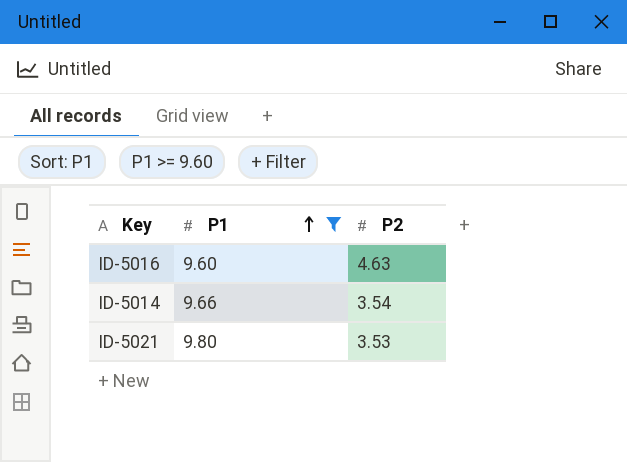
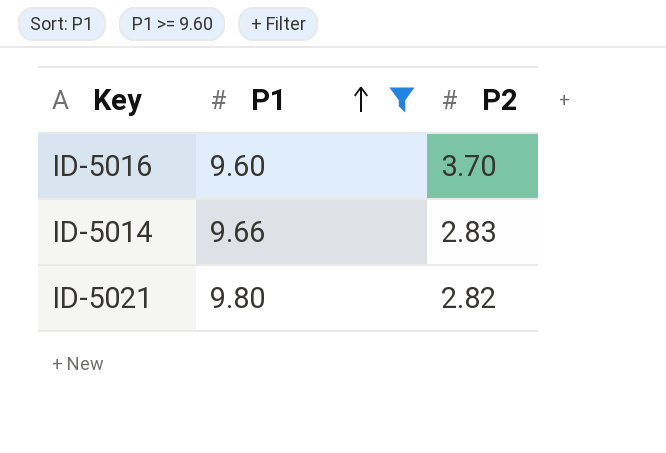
ID-5016 | P2: 4.63 -> 3.70
ID-5014 | P2: 3.54 -> 2.83
ID-5021 | P2: 3.53 -> 2.82

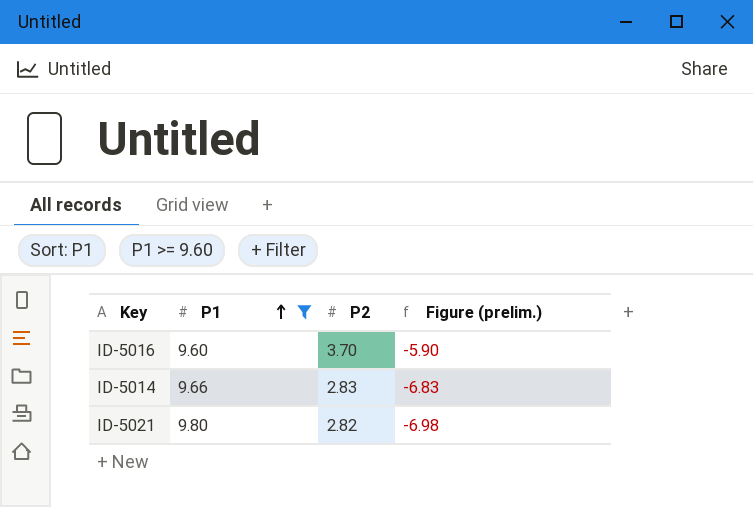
column Figure (prelim.) | formula: none -> [P2] - [P1]

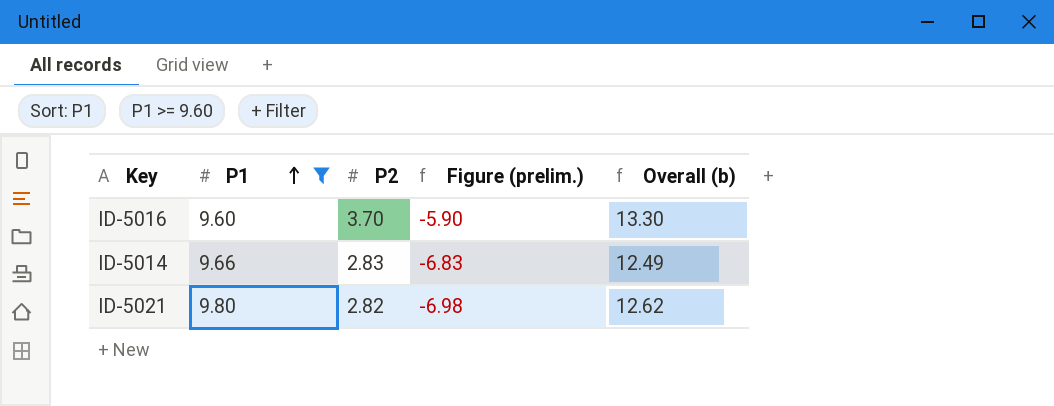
column Overall (b) | formula: none -> [P1] + [P2]

